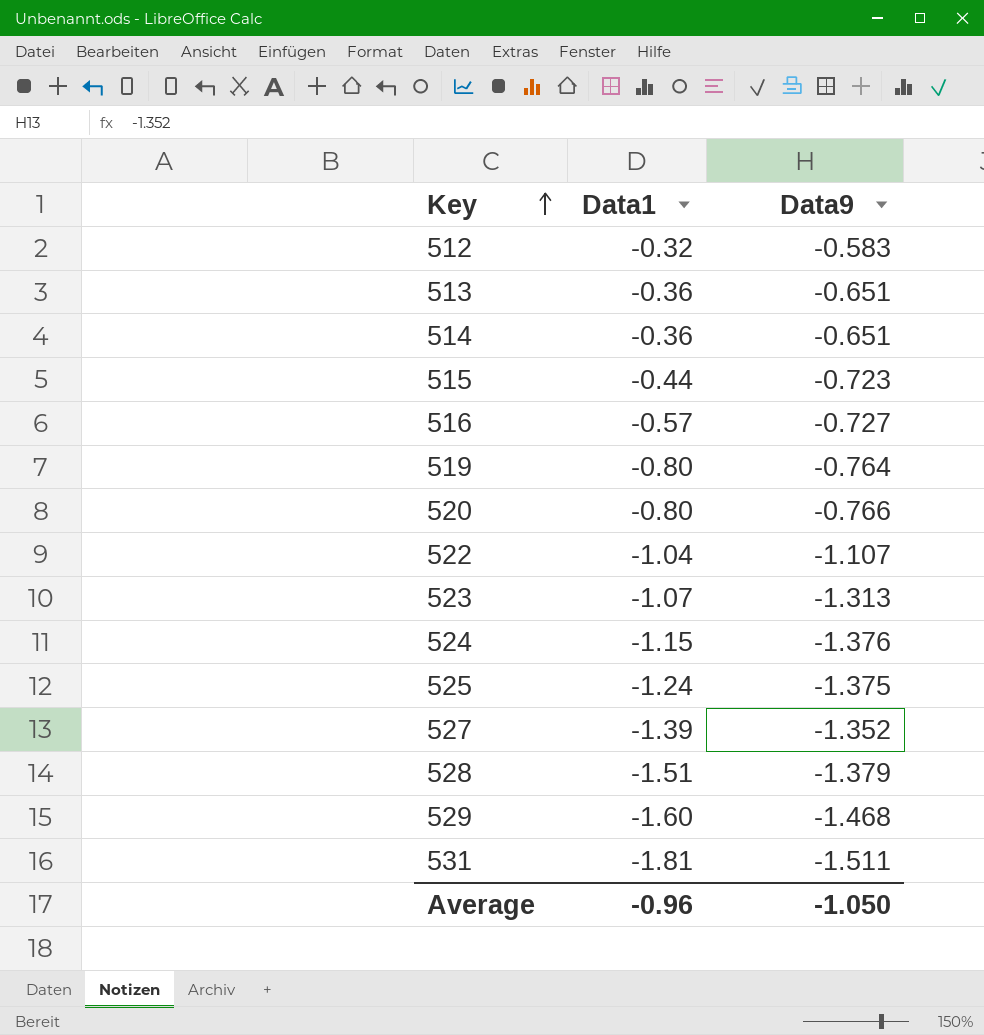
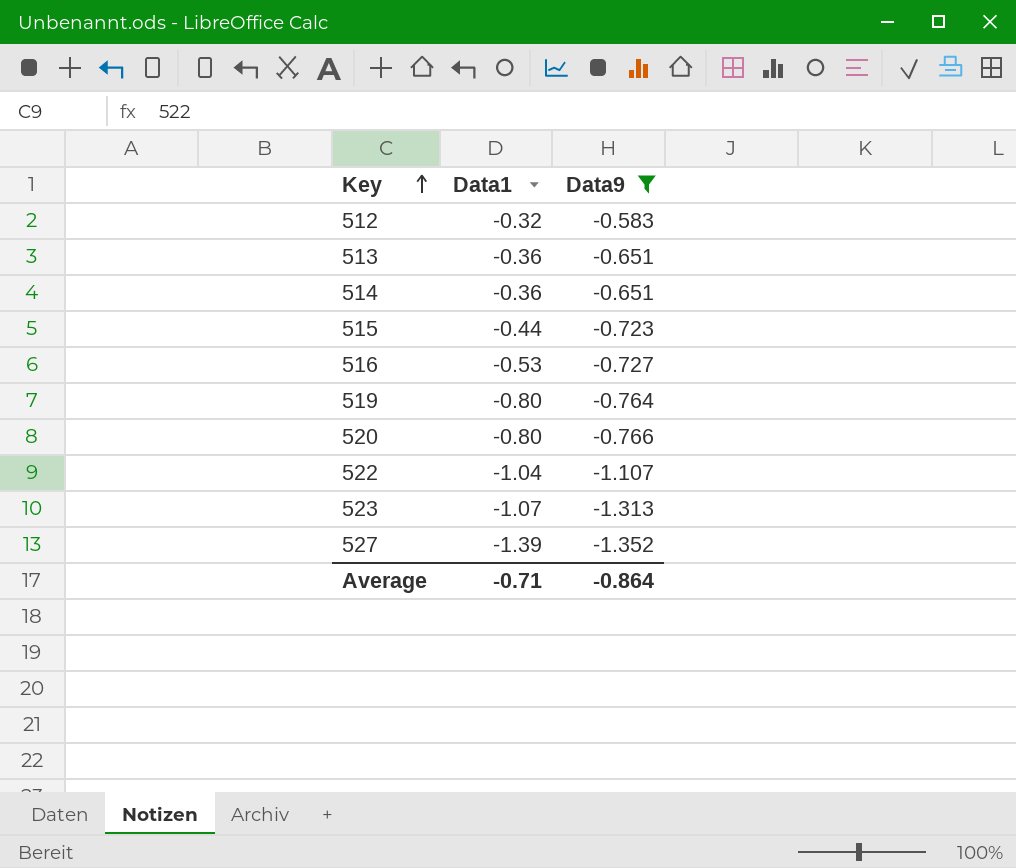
filter: none -> Data9 >= -1.352
516 | Data1: -0.57 -> -0.53
Average | Data1: -0.96 -> -0.71
Average | Data9: -1.050 -> -0.864

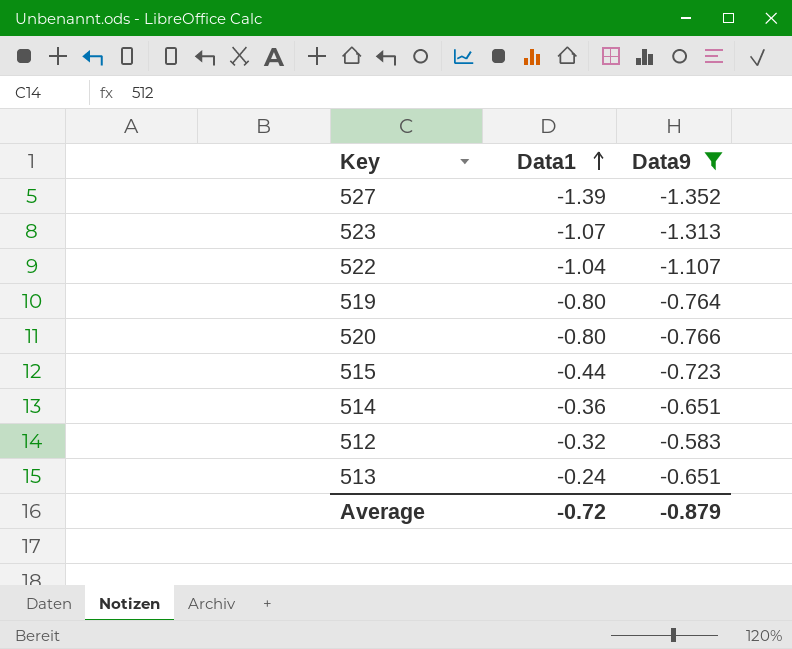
row order: Key ascending -> Data1 ascending
row 516: -0.53 | -0.727 -> none
513 | Data1: -0.36 -> -0.24
Average | Data1: -0.71 -> -0.72
Average | Data9: -0.864 -> -0.879

